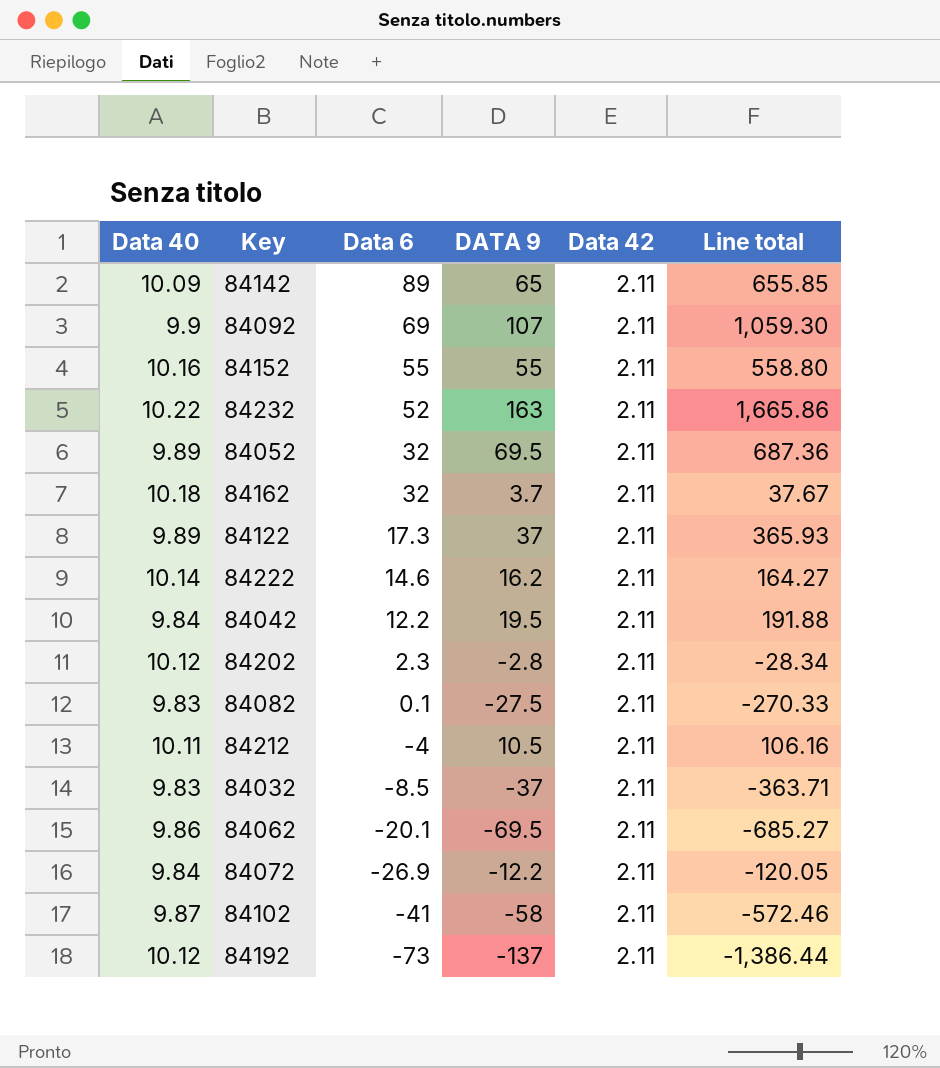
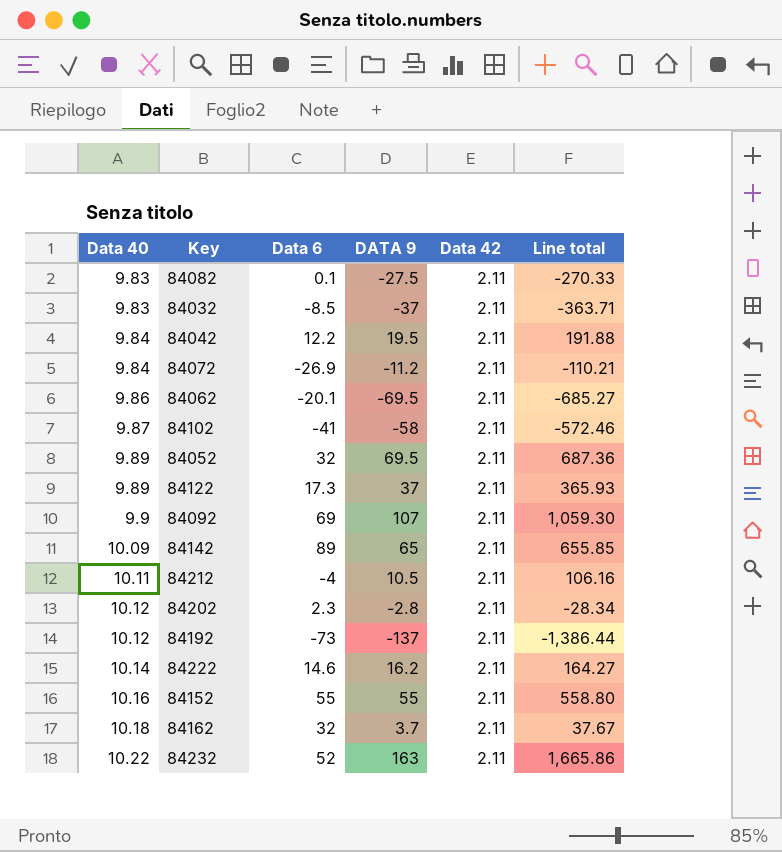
row order: Data 6 descending -> Data 40 ascending
84072 | DATA 9: -12.2 -> -11.2
84072 | Line total: -120.05 -> -110.21

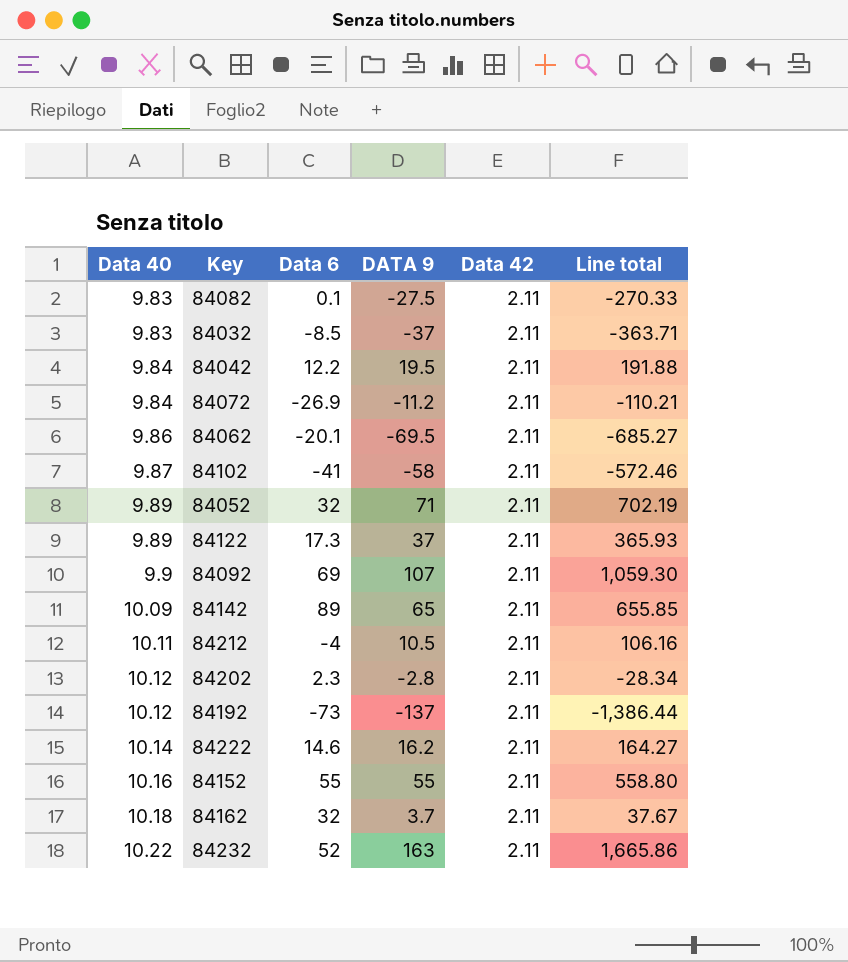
84052 | DATA 9: 69.5 -> 71
84052 | Line total: 687.36 -> 702.19

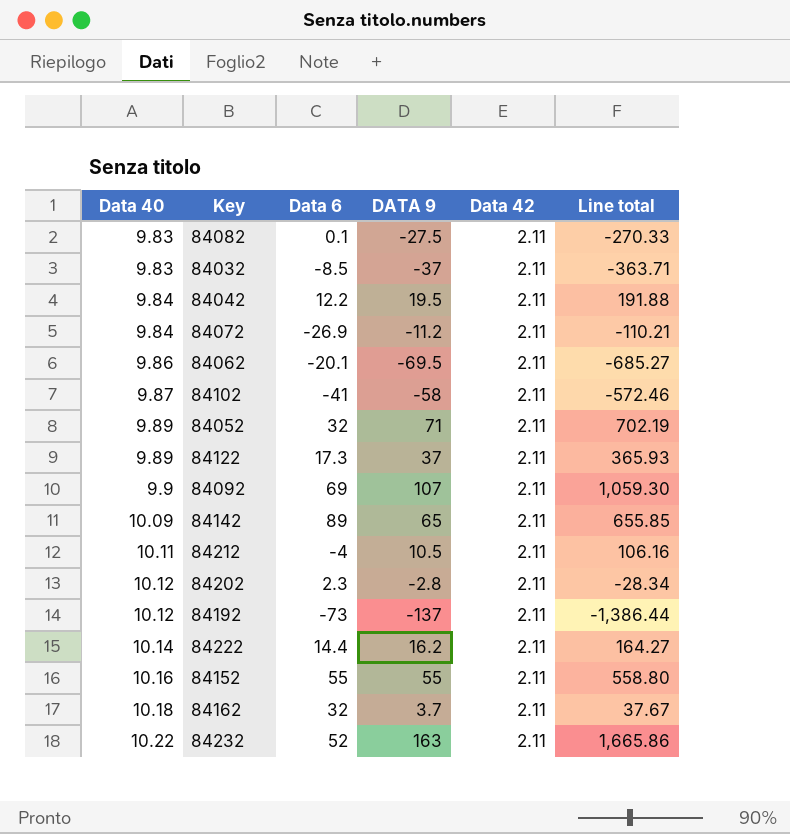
84222 | Data 6: 14.6 -> 14.4

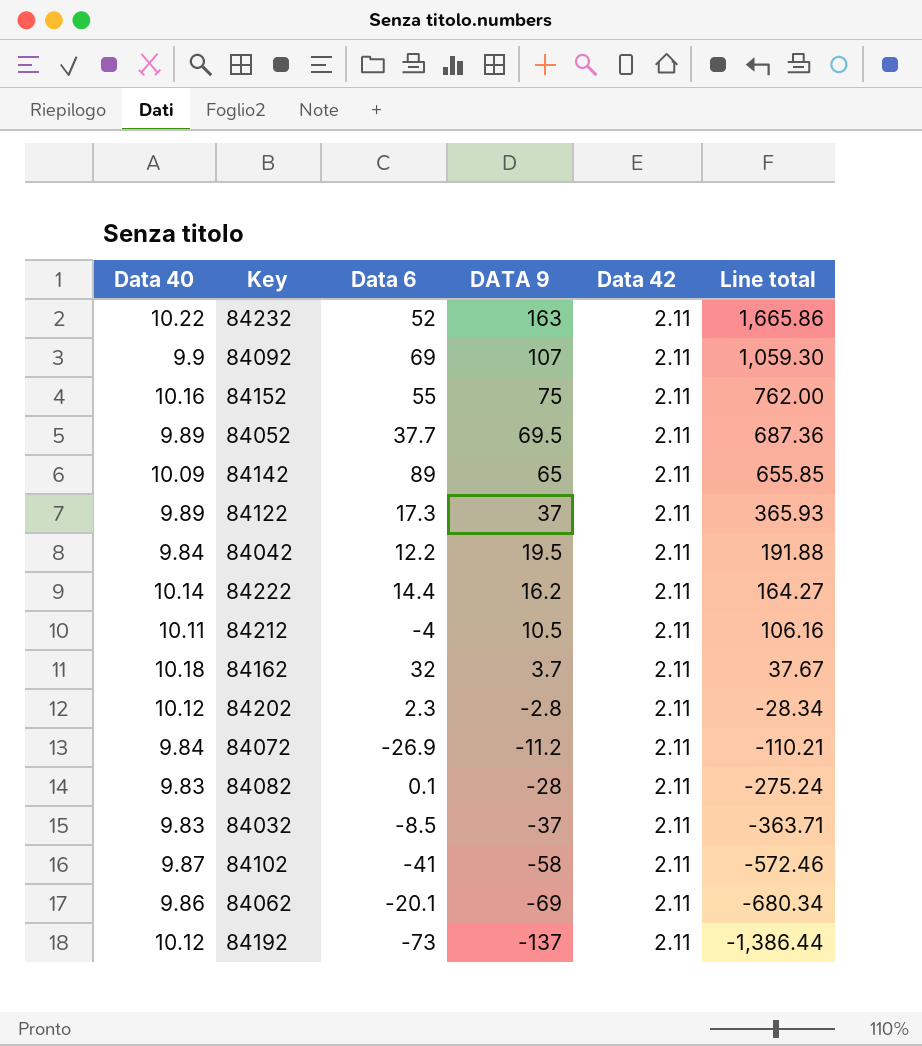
row order: Data 40 ascending -> DATA 9 descending
84152 | DATA 9: 55 -> 75
84152 | Line total: 558.80 -> 762.00
84052 | Data 6: 32 -> 37.7
84052 | DATA 9: 71 -> 69.5
84052 | Line total: 702.19 -> 687.36
84082 | DATA 9: -27.5 -> -28
84082 | Line total: -270.33 -> -275.24
84062 | DATA 9: -69.5 -> -69
84062 | Line total: -685.27 -> -680.34

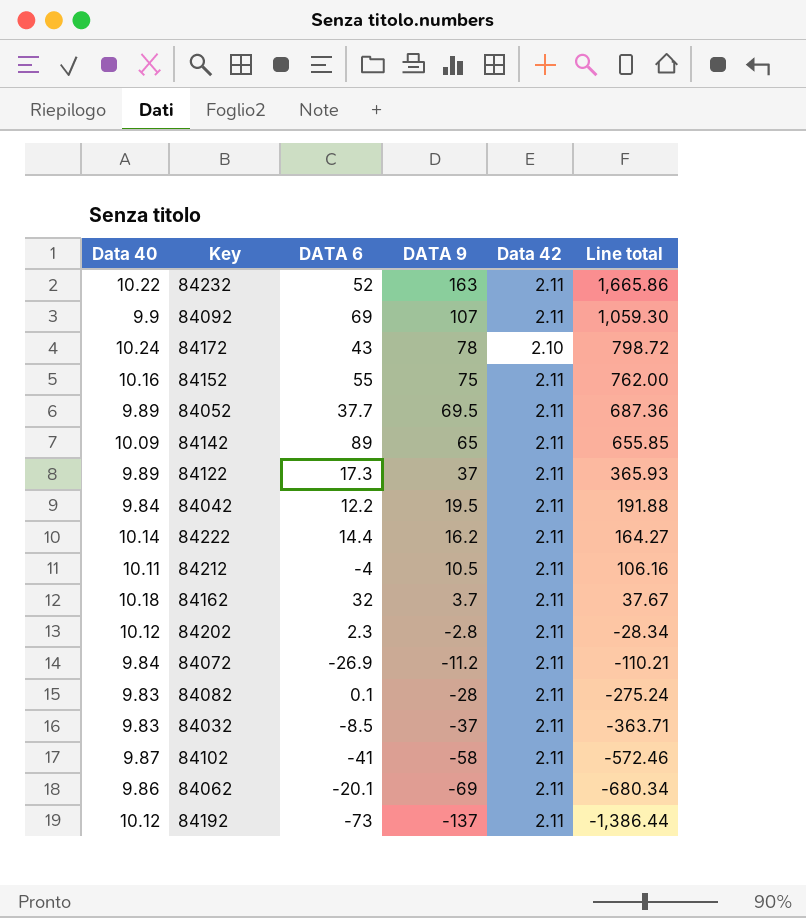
column name: Data 6 -> DATA 6
row 84172: none -> 10.24 | 43 | 78 | 2.10 | 798.72

